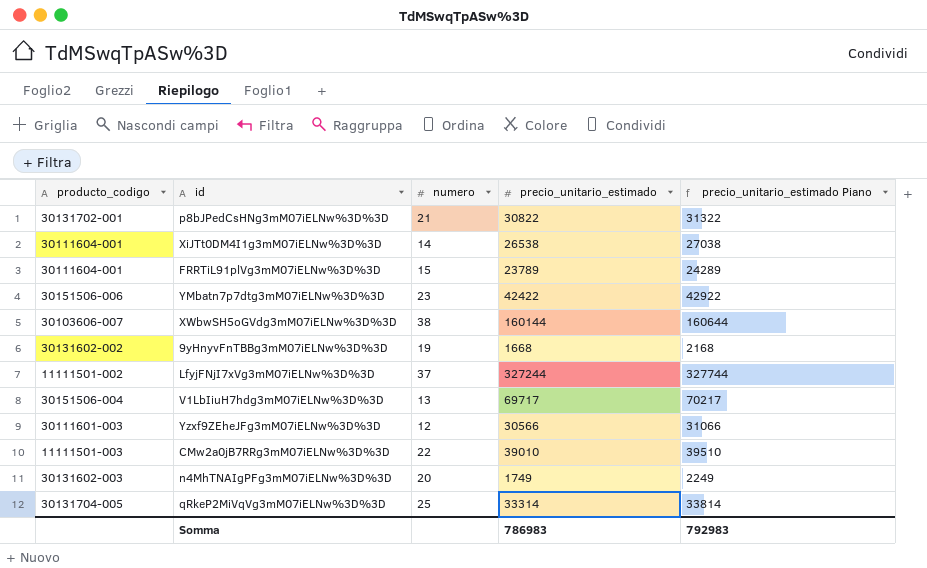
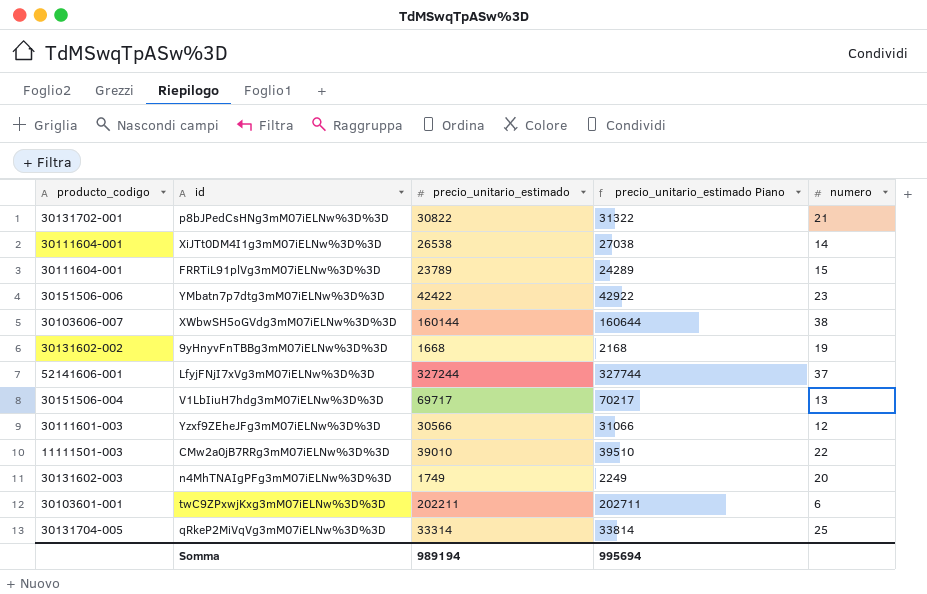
column numero | position: 3 -> 5
LfyjFNjI7xVg3mM07iELNw%3D%3D | producto_codigo: 11111501-002 -> 52141606-001
row twC9ZPxwjKxg3mM07iELNw%3D%3D: none -> 30103601-001 | 202211 | 202711 | 6
Somma | precio_unitario_estimado: 786983 -> 989194
Somma | precio_unitario_estimado Piano: 792983 -> 995694

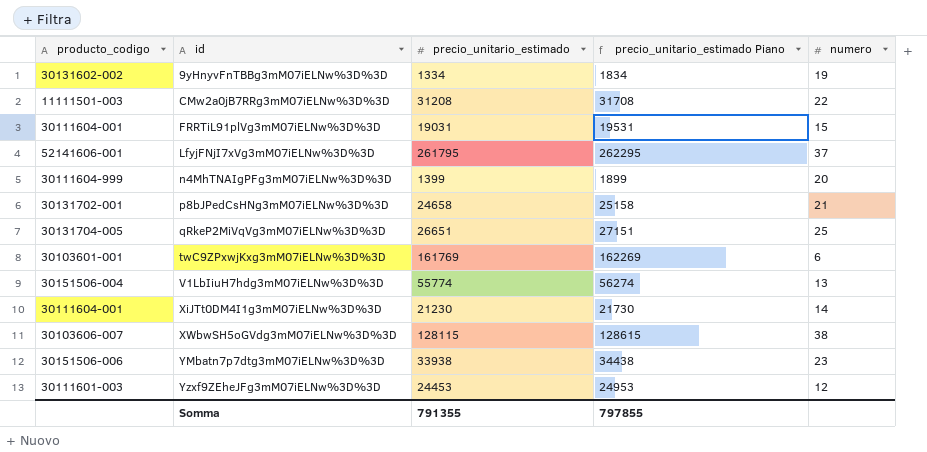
row order: none -> id ascending
9yHnyvFnTBBg3mM07iELNw%3D%3D | precio_unitario_estimado: 1668 -> 1334
9yHnyvFnTBBg3mM07iELNw%3D%3D | precio_unitario_estimado Piano: 2168 -> 1834
CMw2a0jB7RRg3mM07iELNw%3D%3D | precio_unitario_estimado: 39010 -> 31208
CMw2a0jB7RRg3mM07iELNw%3D%3D | precio_unitario_estimado Piano: 39510 -> 31708
FRRTiL91plVg3mM07iELNw%3D%3D | precio_unitario_estimado: 23789 -> 19031
FRRTiL91plVg3mM07iELNw%3D%3D | precio_unitario_estimado Piano: 24289 -> 19531
LfyjFNjI7xVg3mM07iELNw%3D%3D | precio_unitario_estimado: 327244 -> 261795
LfyjFNjI7xVg3mM07iELNw%3D%3D | precio_unitario_estimado Piano: 327744 -> 262295
n4MhTNAIgPFg3mM07iELNw%3D%3D | producto_codigo: 30131602-003 -> 30111604-999
n4MhTNAIgPFg3mM07iELNw%3D%3D | precio_unitario_estimado: 1749 -> 1399
n4MhTNAIgPFg3mM07iELNw%3D%3D | precio_unitario_estimado Piano: 2249 -> 1899
p8bJPedCsHNg3mM07iELNw%3D%3D | precio_unitario_estimado: 30822 -> 24658
p8bJPedCsHNg3mM07iELNw%3D%3D | precio_unitario_estimado Piano: 31322 -> 25158
qRkeP2MiVqVg3mM07iELNw%3D%3D | precio_unitario_estimado: 33314 -> 26651
qRkeP2MiVqVg3mM07iELNw%3D%3D | precio_unitario_estimado Piano: 33814 -> 27151
twC9ZPxwjKxg3mM07iELNw%3D%3D | precio_unitario_estimado: 202211 -> 161769
twC9ZPxwjKxg3mM07iELNw%3D%3D | precio_unitario_estimado Piano: 202711 -> 162269
V1LbIiuH7hdg3mM07iELNw%3D%3D | precio_unitario_estimado: 69717 -> 55774
V1LbIiuH7hdg3mM07iELNw%3D%3D | precio_unitario_estimado Piano: 70217 -> 56274
XiJTt0DM4I1g3mM07iELNw%3D%3D | precio_unitario_estimado: 26538 -> 21230
XiJTt0DM4I1g3mM07iELNw%3D%3D | precio_unitario_estimado Piano: 27038 -> 21730
XWbwSH5oGVdg3mM07iELNw%3D%3D | precio_unitario_estimado: 160144 -> 128115
XWbwSH5oGVdg3mM07iELNw%3D%3D | precio_unitario_estimado Piano: 160644 -> 128615
YMbatn7p7dtg3mM07iELNw%3D%3D | precio_unitario_estimado: 42422 -> 33938
YMbatn7p7dtg3mM07iELNw%3D%3D | precio_unitario_estimado Piano: 42922 -> 34438
Yzxf9ZEheJFg3mM07iELNw%3D%3D | precio_unitario_estimado: 30566 -> 24453
Yzxf9ZEheJFg3mM07iELNw%3D%3D | precio_unitario_estimado Piano: 31066 -> 24953
Somma | precio_unitario_estimado: 989194 -> 791355
Somma | precio_unitario_estimado Piano: 995694 -> 797855

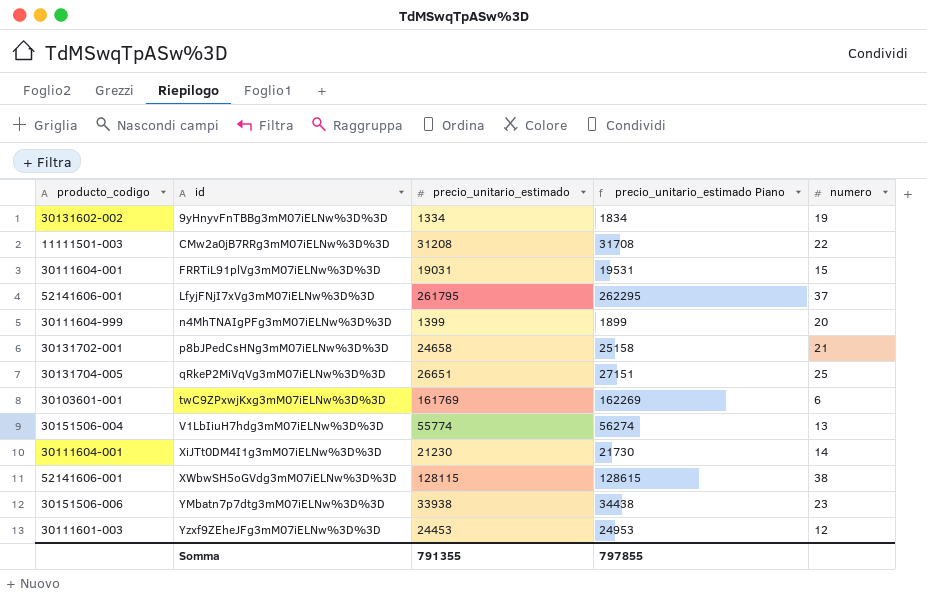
XWbwSH5oGVdg3mM07iELNw%3D%3D | producto_codigo: 30103606-007 -> 52141606-001

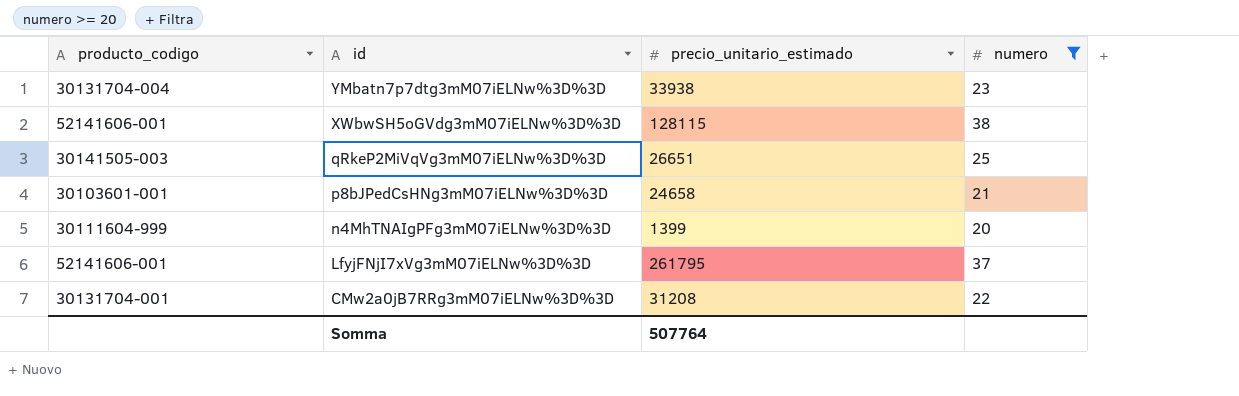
filter: none -> numero >= 20
row order: id ascending -> id descending
column precio_unitario_estimado Piano | formula: [precio_unitario_estimado] + 500 -> none
YMbatn7p7dtg3mM07iELNw%3D%3D | producto_codigo: 30151506-006 -> 30131704-004
qRkeP2MiVqVg3mM07iELNw%3D%3D | producto_codigo: 30131704-005 -> 30141505-003
p8bJPedCsHNg3mM07iELNw%3D%3D | producto_codigo: 30131702-001 -> 30103601-001
CMw2a0jB7RRg3mM07iELNw%3D%3D | producto_codigo: 11111501-003 -> 30131704-001
Somma | precio_unitario_estimado: 791355 -> 507764

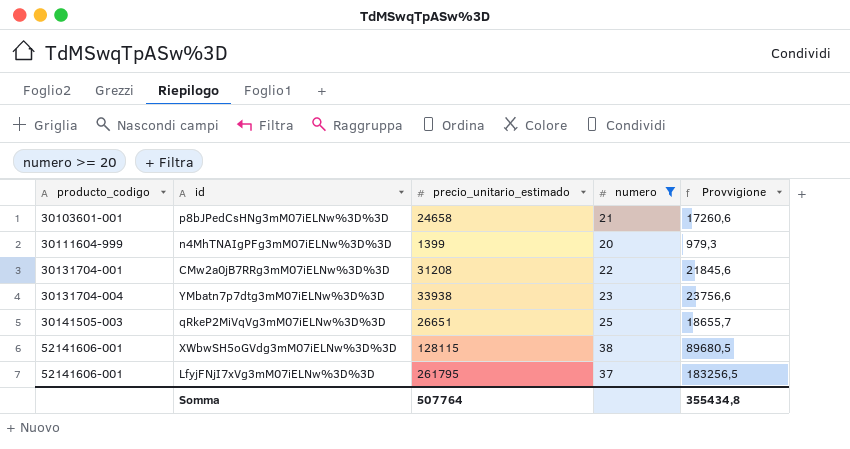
row order: id descending -> producto_codigo ascending
column Provvigione | formula: none -> [precio_unitario_estimado] * 0,7

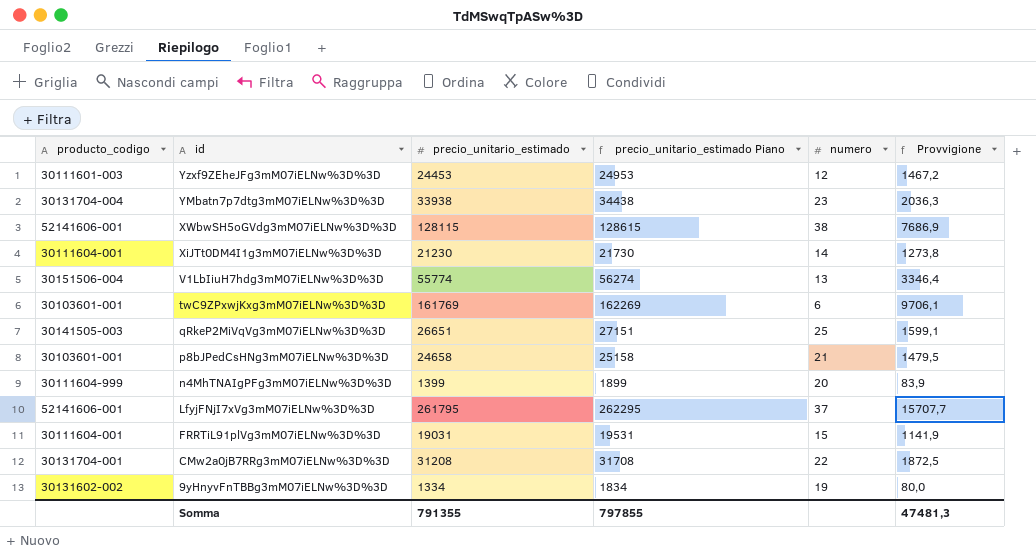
filter: numero >= 20 -> none
row order: producto_codigo ascending -> id descending
column precio_unitario_estimado Piano | formula: none -> [precio_unitario_estimado] + 500
column Provvigione | formula: [precio_unitario_estimado] * 0,7 -> [precio_unitario_estimado] * 0,06
Somma | precio_unitario_estimado: 507764 -> 791355
Somma | Provvigione: 355434,8 -> 47481,3

